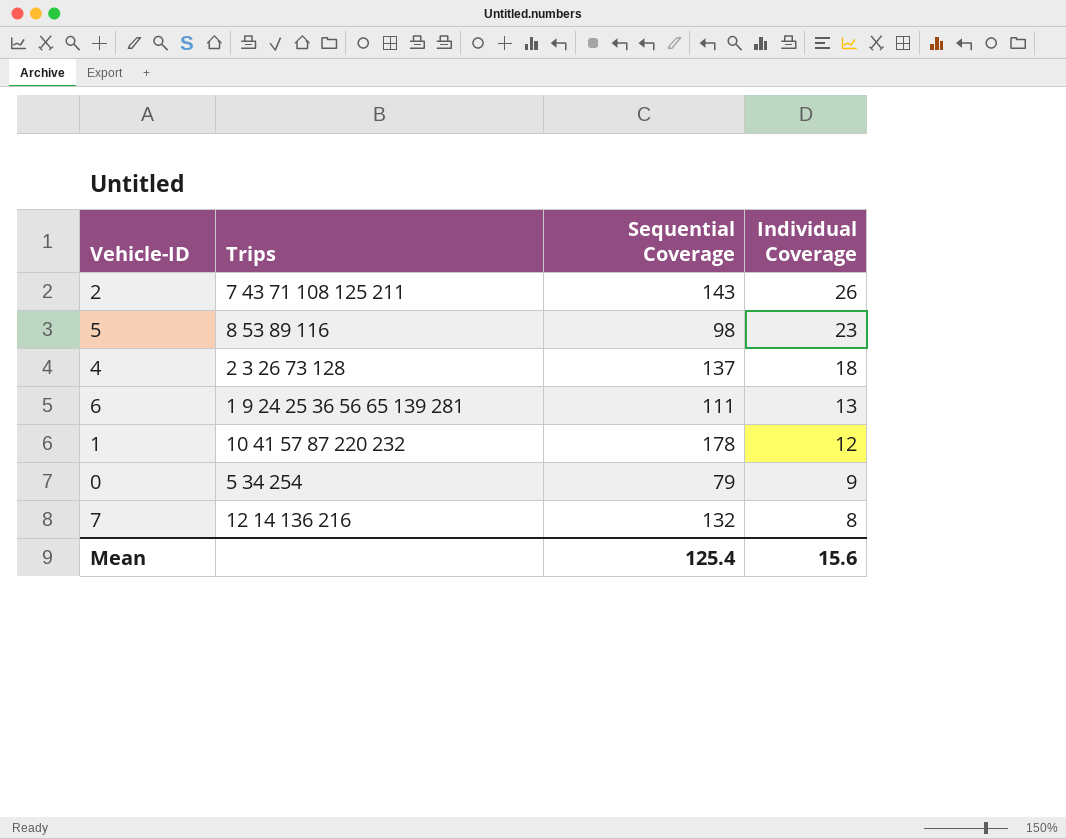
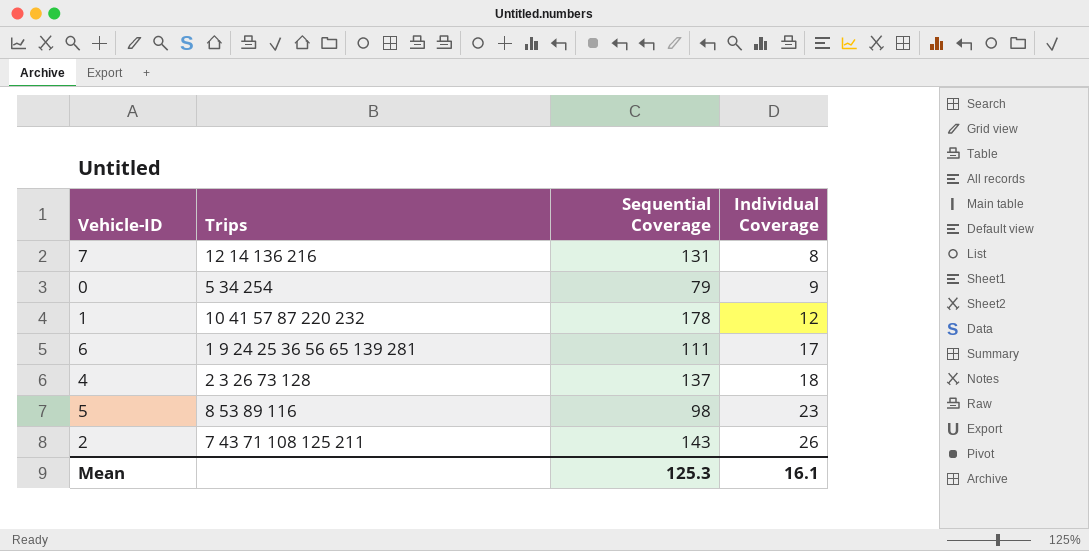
row order: Individual Coverage descending -> Individual Coverage ascending
7 | Sequential Coverage: 132 -> 131
6 | Individual Coverage: 13 -> 17
Mean | Sequential Coverage: 125.4 -> 125.3
Mean | Individual Coverage: 15.6 -> 16.1

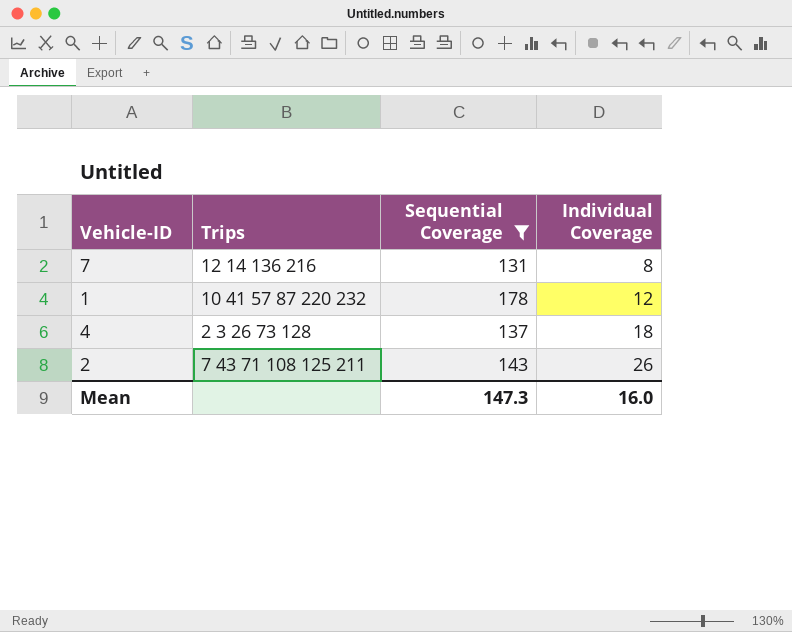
filter: none -> Sequential Coverage >= 131
Mean | Sequential Coverage: 125.3 -> 147.3
Mean | Individual Coverage: 16.1 -> 16.0

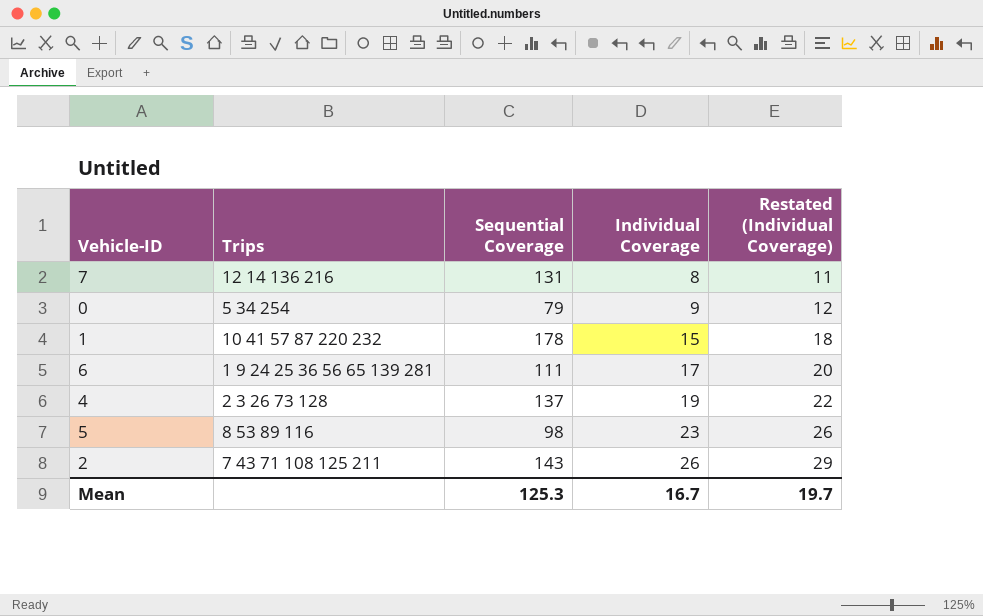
filter: Sequential Coverage >= 131 -> none
column Restated (Individual Coverage) | formula: none -> [Individual Coverage] + 3
1 | Individual Coverage: 12 -> 15
4 | Individual Coverage: 18 -> 19
Mean | Sequential Coverage: 147.3 -> 125.3
Mean | Individual Coverage: 16.0 -> 16.7

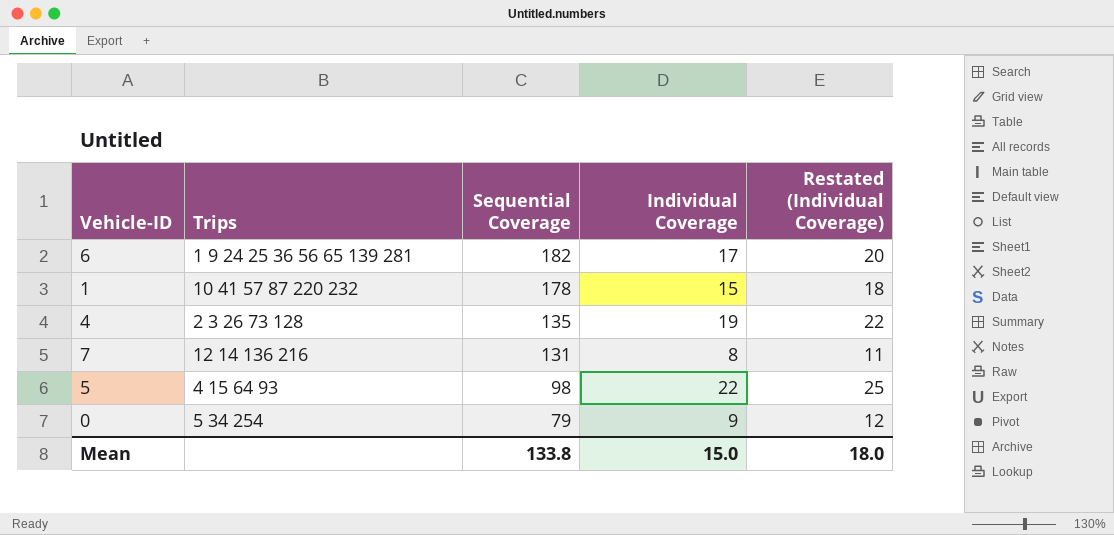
row order: Individual Coverage ascending -> Sequential Coverage descending
row 2: 7 43 71 108 125 211 | 143 | 26 | 29 -> none
6 | Sequential Coverage: 111 -> 182
4 | Sequential Coverage: 137 -> 135
5 | Trips: 8 53 89 116 -> 4 15 64 93
5 | Individual Coverage: 23 -> 22
5 | Restated (Individual Coverage): 26 -> 25
Mean | Sequential Coverage: 125.3 -> 133.8
Mean | Individual Coverage: 16.7 -> 15.0
Mean | Restated (Individual Coverage): 19.7 -> 18.0

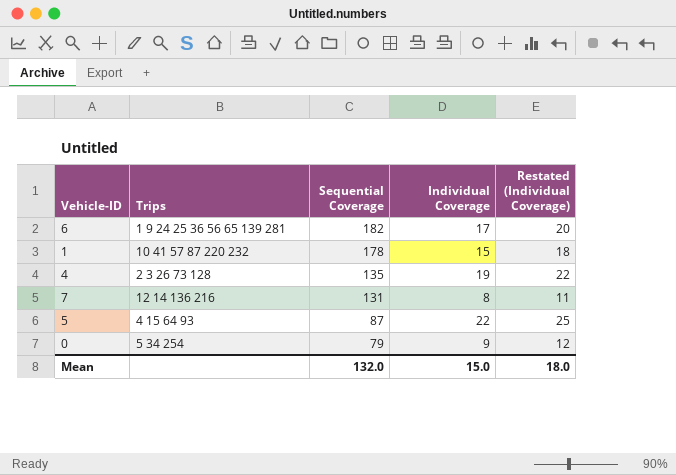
5 | Sequential Coverage: 98 -> 87
Mean | Sequential Coverage: 133.8 -> 132.0

